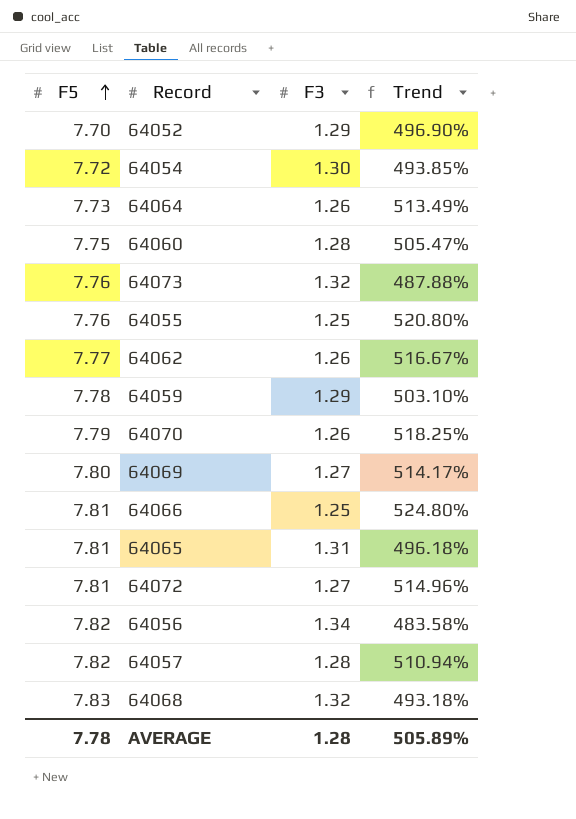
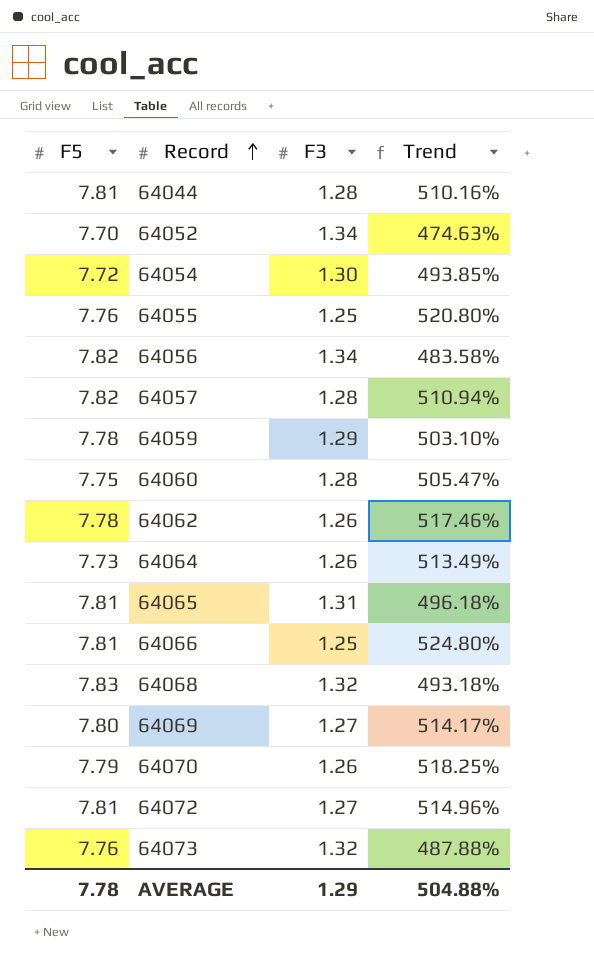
row order: F5 ascending -> Record ascending
row 64044: none -> 7.81 | 1.28 | 510.16%
64052 | F3: 1.29 -> 1.34
64052 | Trend: 496.90% -> 474.63%
64062 | F5: 7.77 -> 7.78
64062 | Trend: 516.67% -> 517.46%
AVERAGE | F3: 1.28 -> 1.29
AVERAGE | Trend: 505.89% -> 504.88%

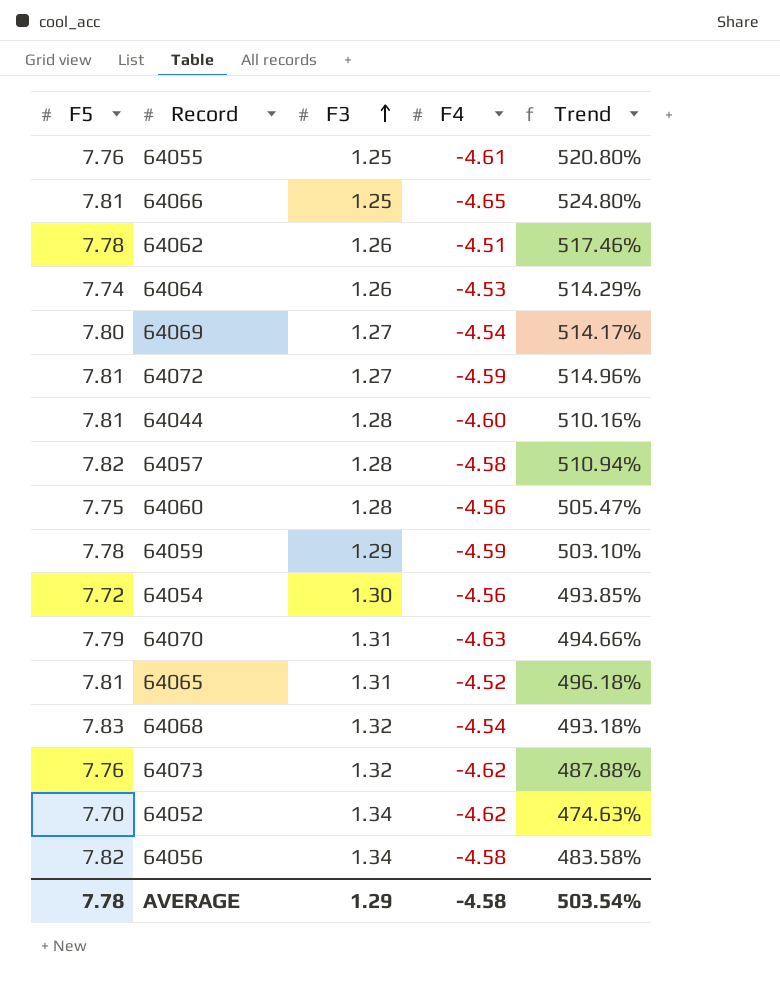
row order: Record ascending -> F3 ascending
column F4 | position: none -> 4
64064 | F5: 7.73 -> 7.74
64064 | Trend: 513.49% -> 514.29%
64070 | F3: 1.26 -> 1.31
64070 | Trend: 518.25% -> 494.66%
AVERAGE | Trend: 504.88% -> 503.54%

